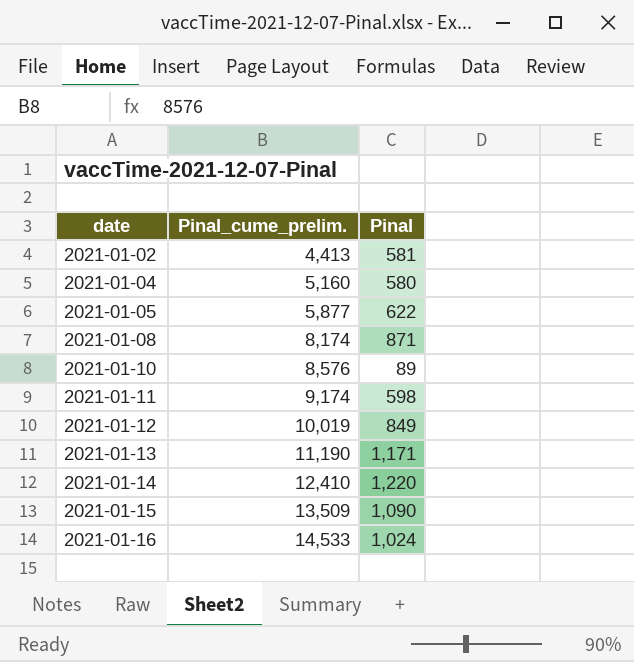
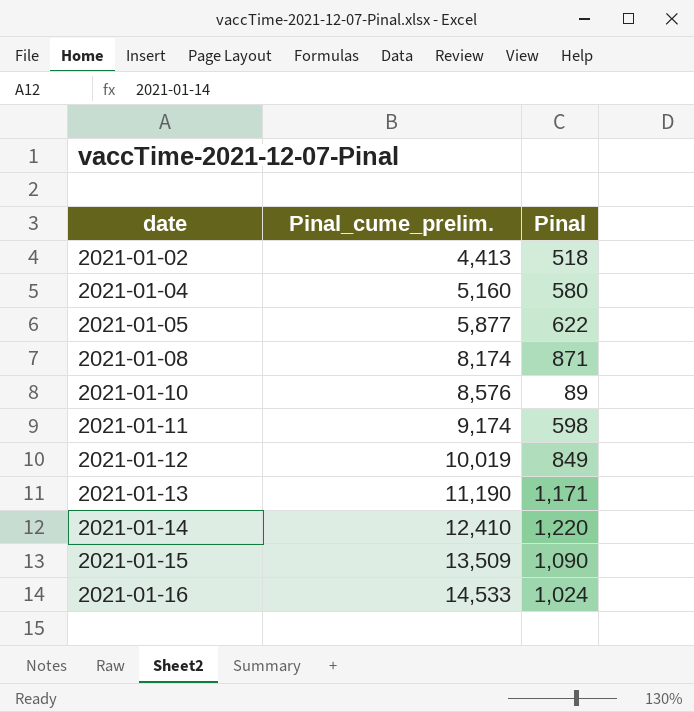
2021-01-02 | Pinal: 581 -> 518

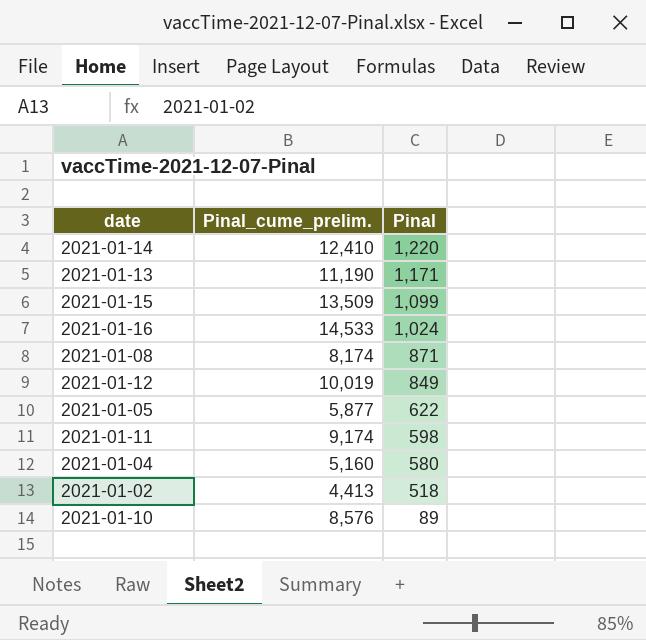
row order: date ascending -> Pinal descending
2021-01-15 | Pinal: 1,090 -> 1,099

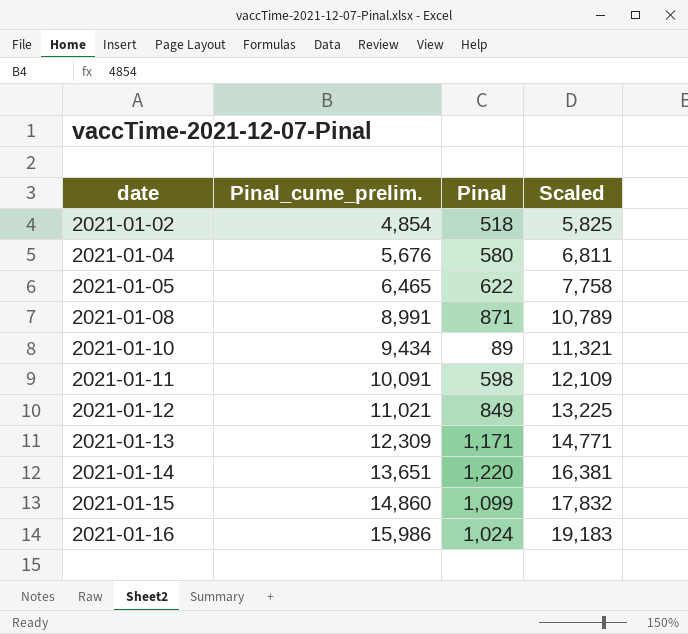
row order: Pinal descending -> date ascending
column Scaled | formula: none -> [Pinal_cume_prelim.] * 1.2
2021-01-02 | Pinal_cume_prelim.: 4,413 -> 4,854
2021-01-04 | Pinal_cume_prelim.: 5,160 -> 5,676
2021-01-05 | Pinal_cume_prelim.: 5,877 -> 6,465
2021-01-08 | Pinal_cume_prelim.: 8,174 -> 8,991
2021-01-10 | Pinal_cume_prelim.: 8,576 -> 9,434
2021-01-11 | Pinal_cume_prelim.: 9,174 -> 10,091
2021-01-12 | Pinal_cume_prelim.: 10,019 -> 11,021
2021-01-13 | Pinal_cume_prelim.: 11,190 -> 12,309
2021-01-14 | Pinal_cume_prelim.: 12,410 -> 13,651
2021-01-15 | Pinal_cume_prelim.: 13,509 -> 14,860
2021-01-16 | Pinal_cume_prelim.: 14,533 -> 15,986

